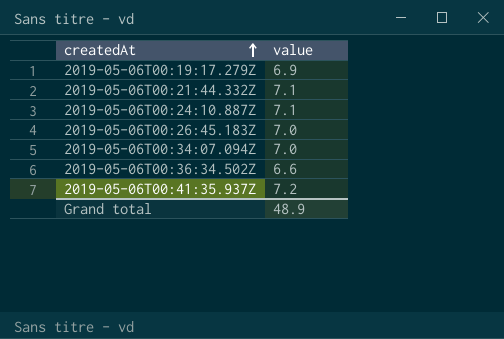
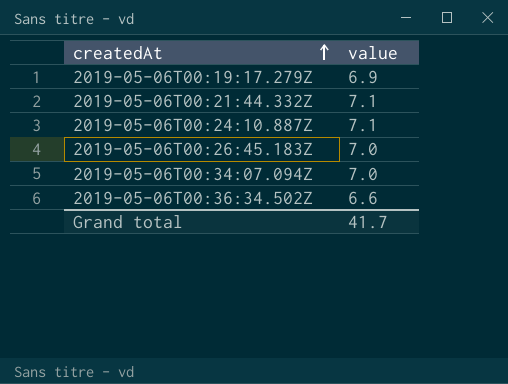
row 2019-05-06T00:41:35.937Z: 7.2 -> none
Grand total | value: 48.9 -> 41.7

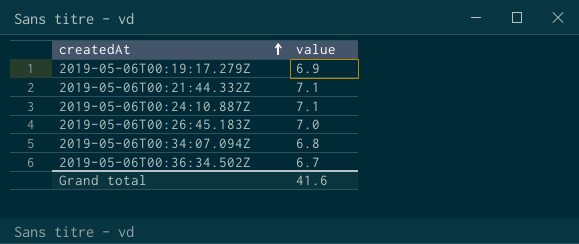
2019-05-06T00:34:07.094Z | value: 7.0 -> 6.8
2019-05-06T00:36:34.502Z | value: 6.6 -> 6.7
Grand total | value: 41.7 -> 41.6

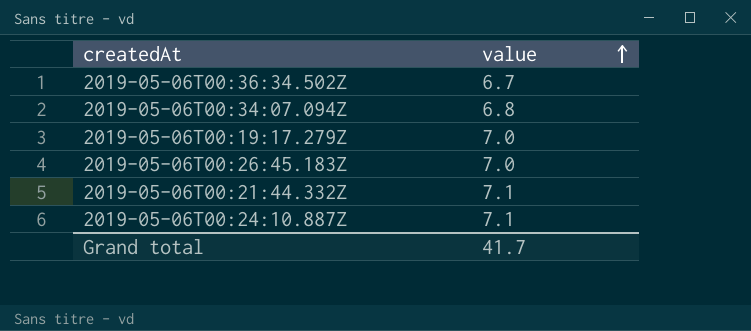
row order: createdAt ascending -> value ascending
2019-05-06T00:19:17.279Z | value: 6.9 -> 7.0
Grand total | value: 41.6 -> 41.7

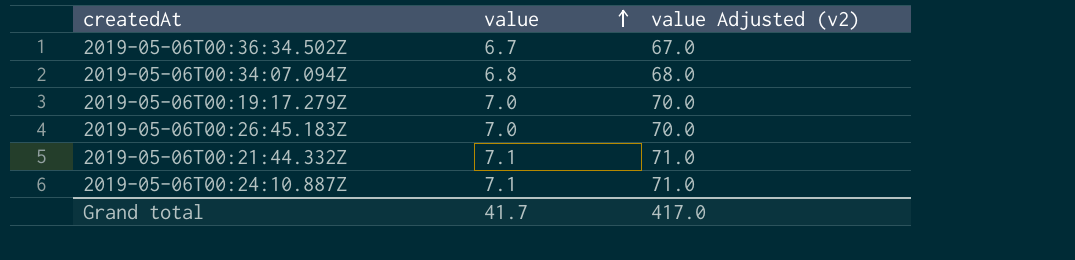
column value Adjusted (v2) | formula: none -> [value] * 10

